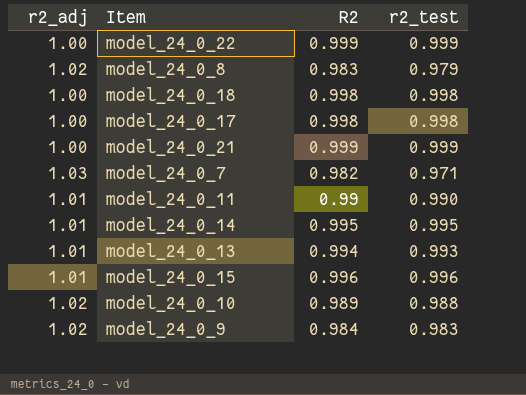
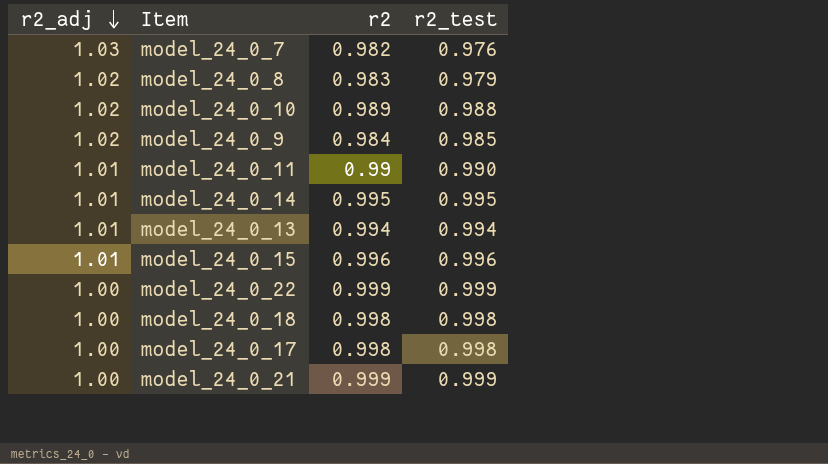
row order: none -> r2_adj descending
column name: R2 -> r2
model_24_0_7 | r2_test: 0.971 -> 0.976
model_24_0_9 | r2_test: 0.983 -> 0.985
model_24_0_13 | r2_test: 0.993 -> 0.994

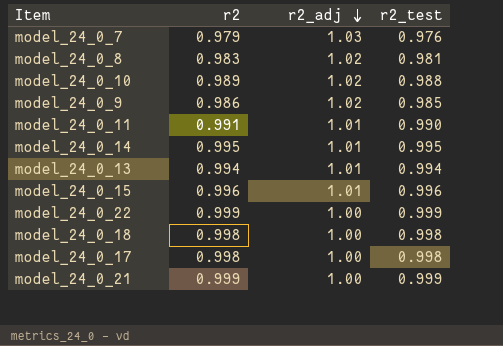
column r2_adj | position: 1 -> 3
model_24_0_7 | r2: 0.982 -> 0.979
model_24_0_8 | r2_test: 0.979 -> 0.981
model_24_0_9 | r2: 0.984 -> 0.986
model_24_0_11 | r2: 0.99 -> 0.991

